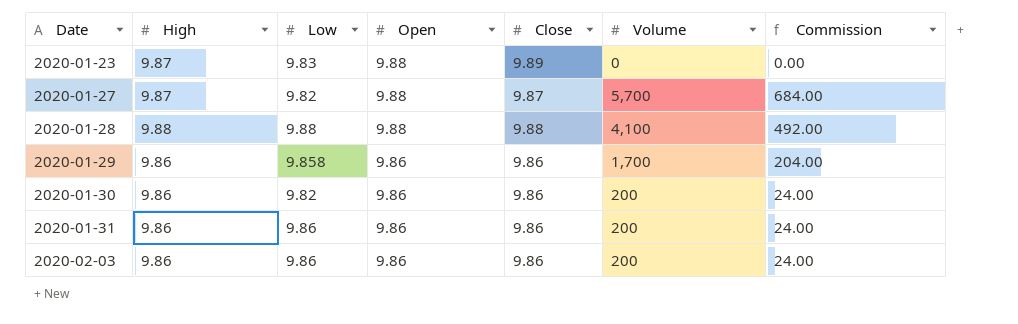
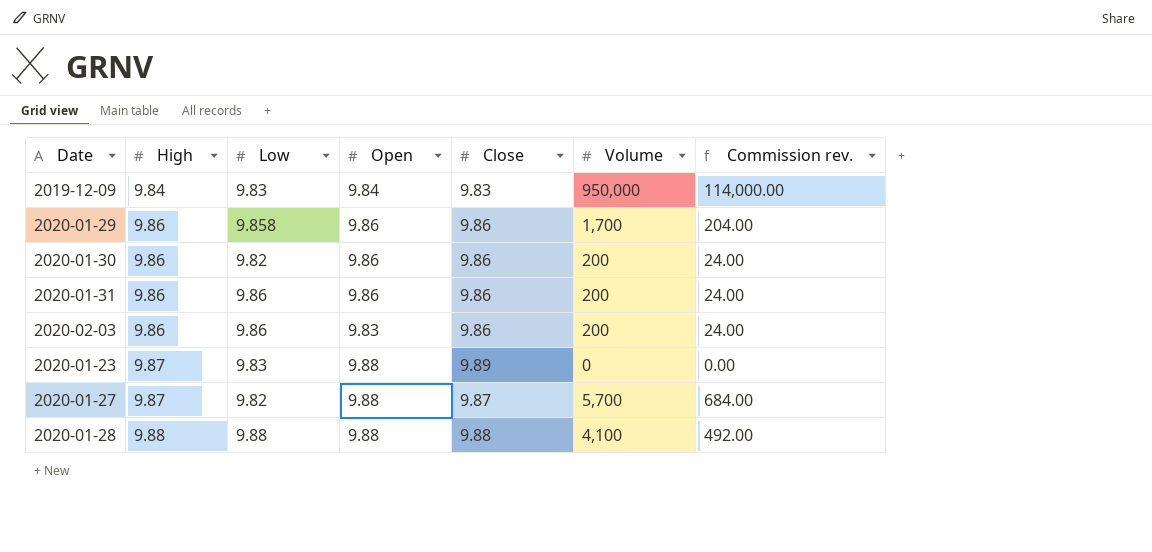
row order: Date ascending -> High ascending
column name: Commission -> Commission rev.
row 2019-12-09: none -> 9.84 | 9.83 | 9.84 | 9.83 | 950,000 | 114,000.00
2020-02-03 | Open: 9.86 -> 9.83

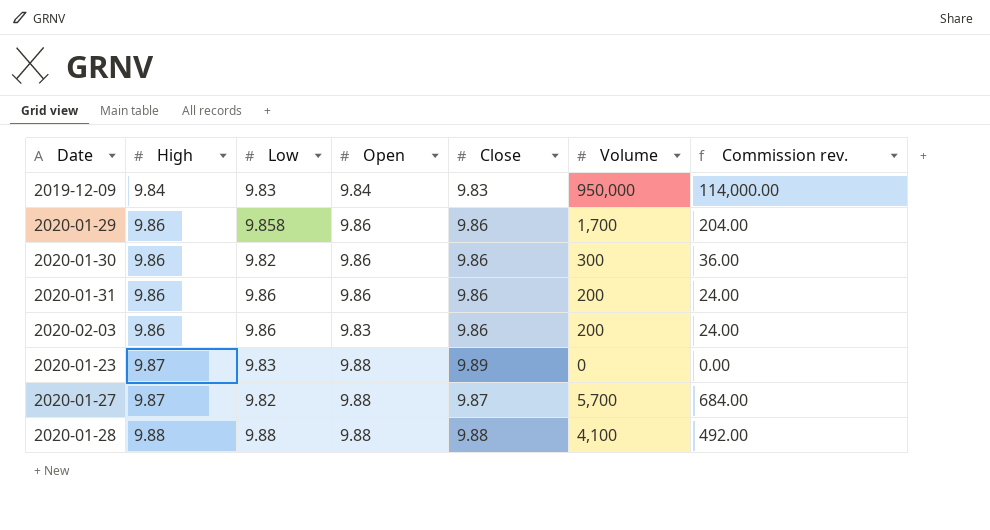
2020-01-30 | Volume: 200 -> 300
2020-01-30 | Commission rev.: 24.00 -> 36.00

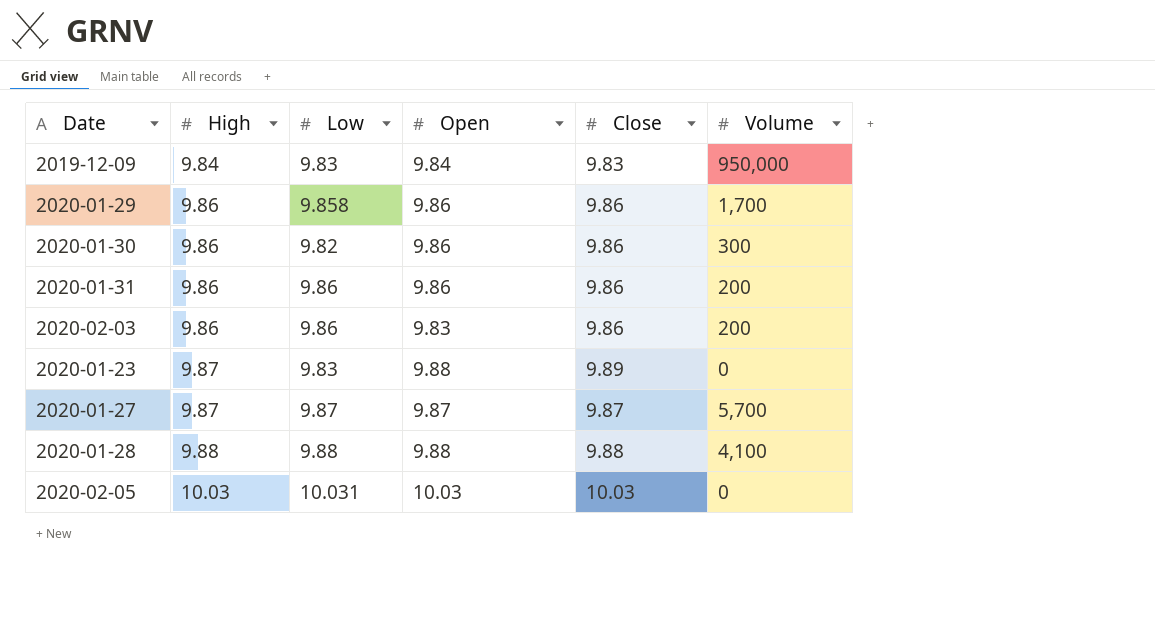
column Commission rev. | formula: [Volume] * 0.12 -> none
2020-01-27 | Low: 9.82 -> 9.87
2020-01-27 | Open: 9.88 -> 9.87
row 2020-02-05: none -> 10.03 | 10.031 | 10.03 | 10.03 | 0

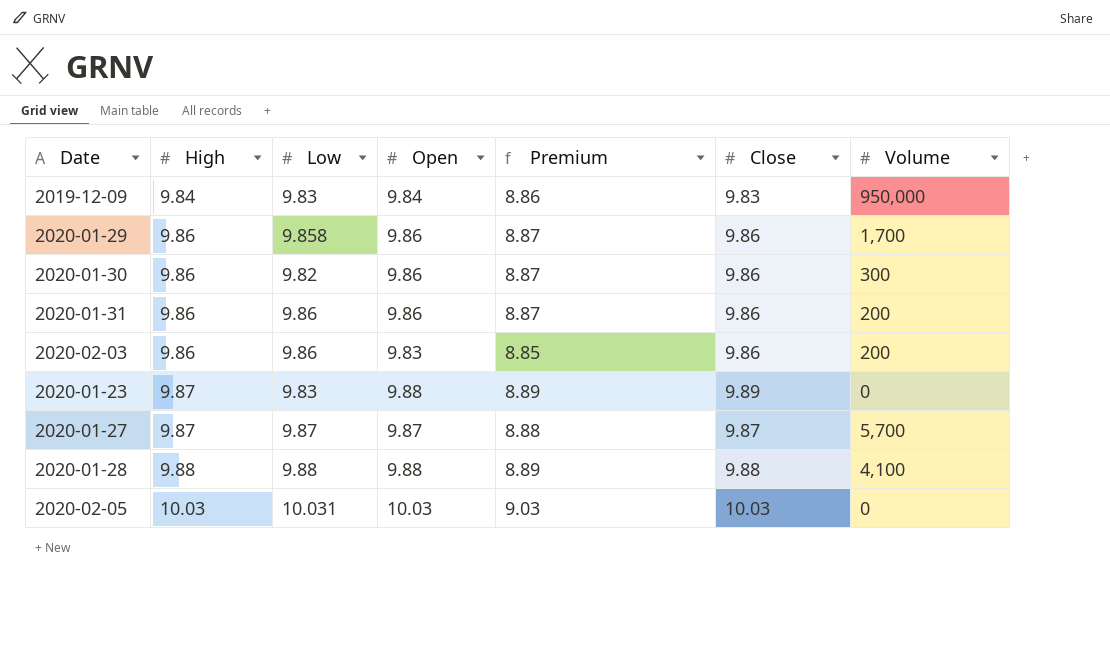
column Premium | formula: none -> [Open] * 0.9

